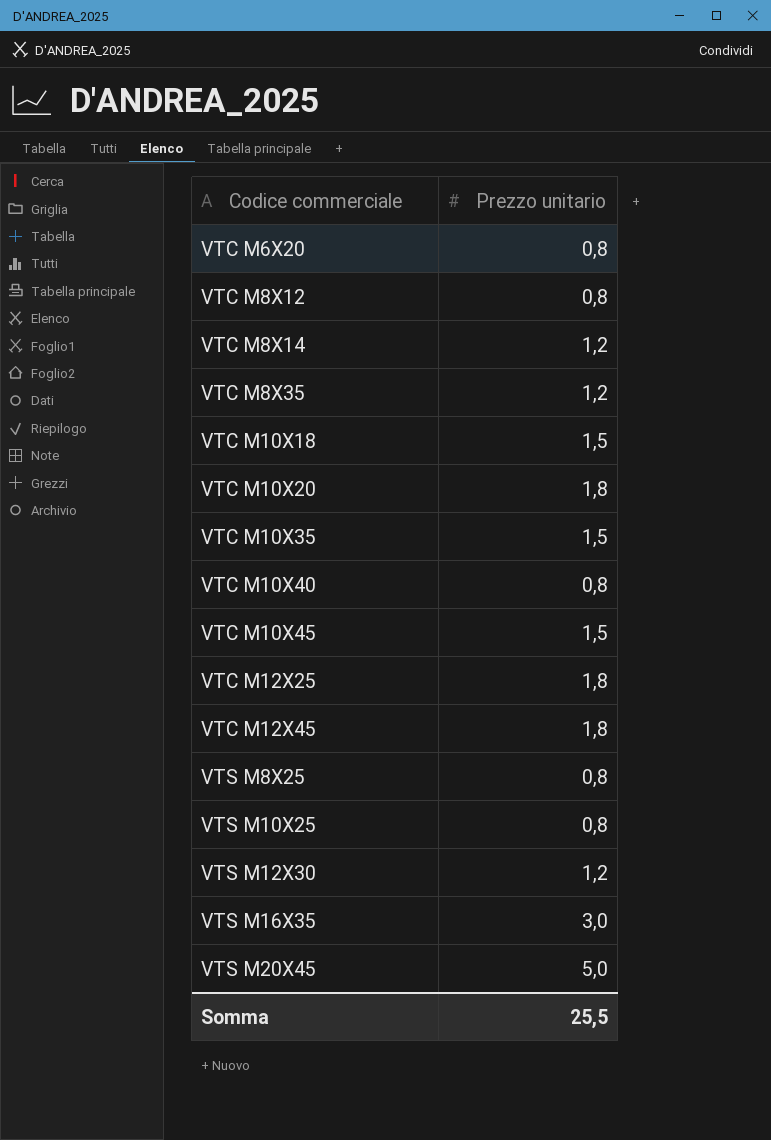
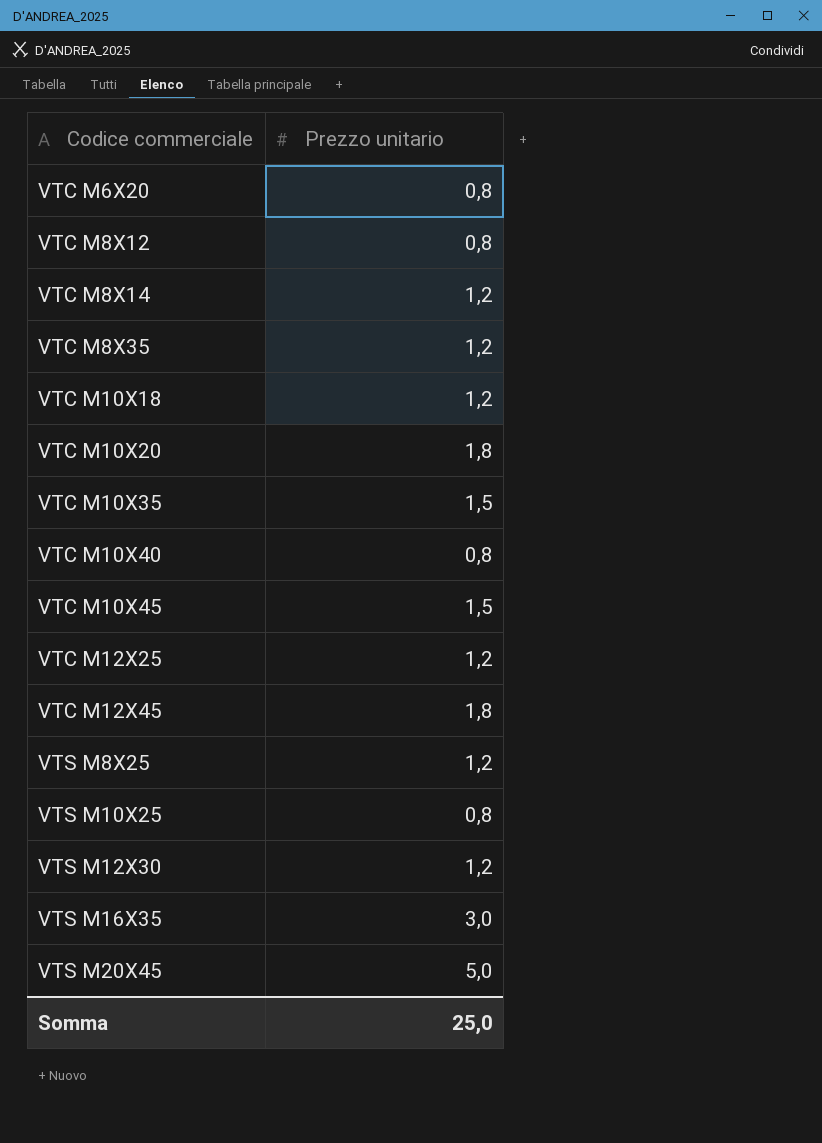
VTC M10X18 | Prezzo unitario: 1,5 -> 1,2
VTC M12X25 | Prezzo unitario: 1,8 -> 1,2
VTS M8X25 | Prezzo unitario: 0,8 -> 1,2
Somma | Prezzo unitario: 25,5 -> 25,0

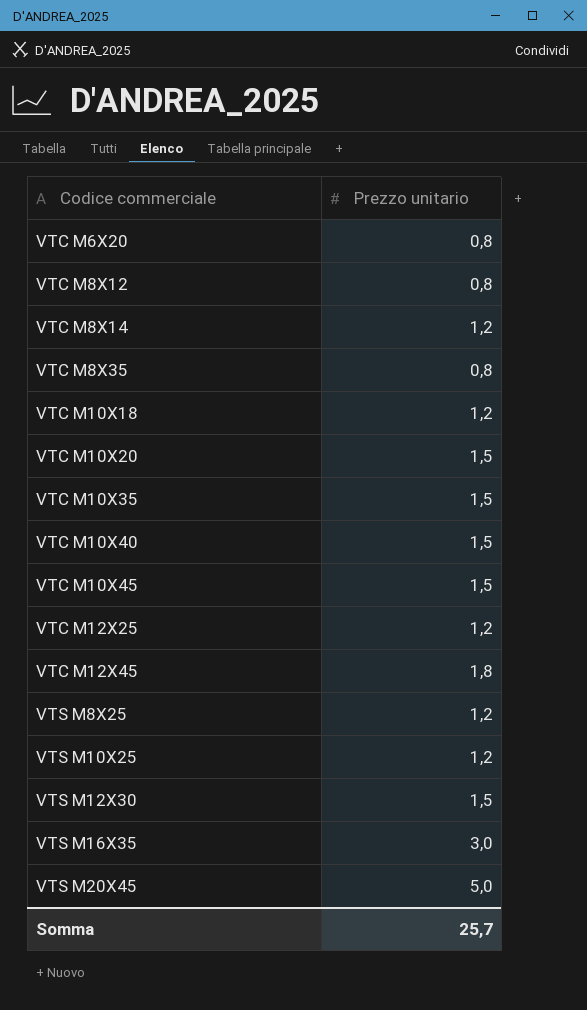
VTC M8X35 | Prezzo unitario: 1,2 -> 0,8
VTC M10X20 | Prezzo unitario: 1,8 -> 1,5
VTC M10X40 | Prezzo unitario: 0,8 -> 1,5
VTS M10X25 | Prezzo unitario: 0,8 -> 1,2
VTS M12X30 | Prezzo unitario: 1,2 -> 1,5
Somma | Prezzo unitario: 25,0 -> 25,7

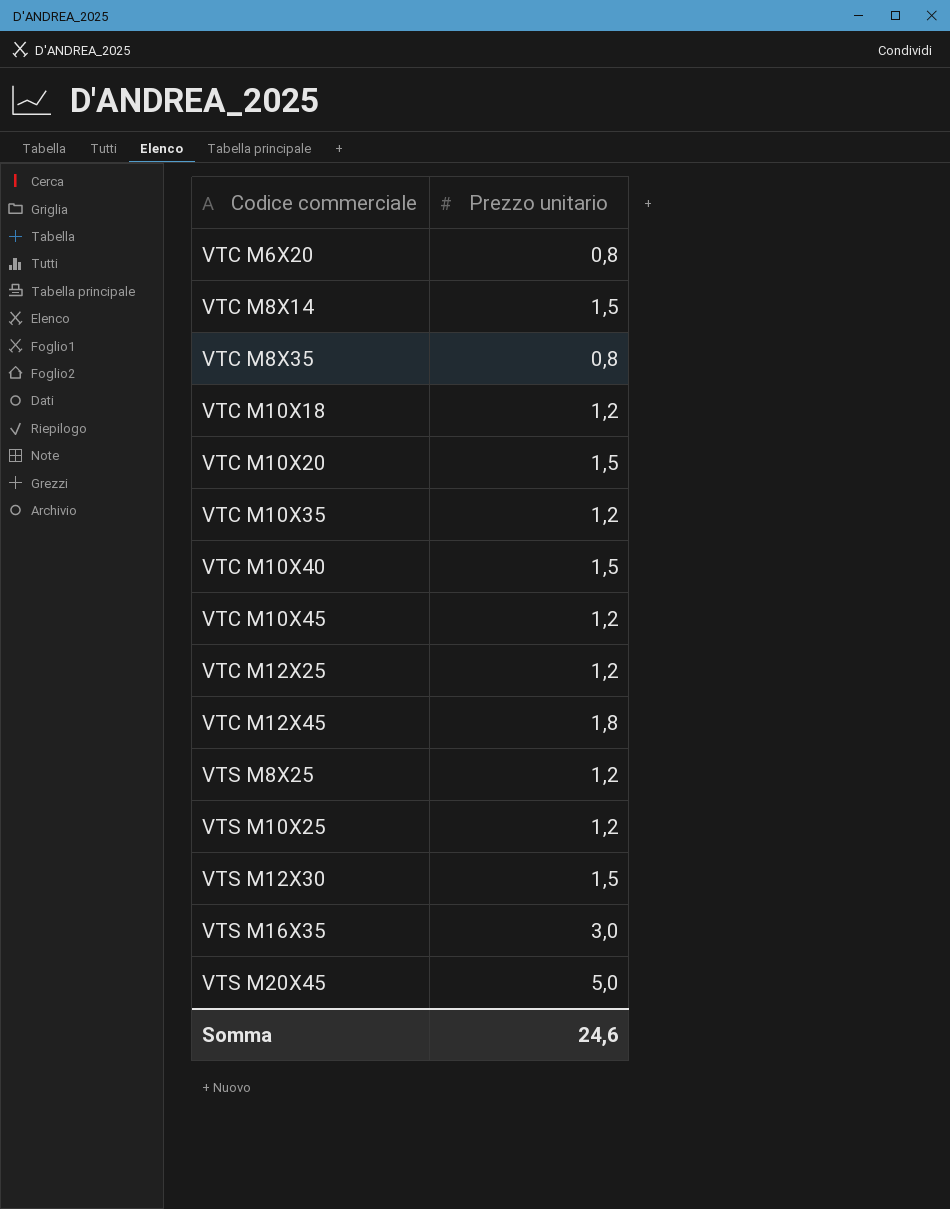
row VTC M8X12: 0,8 -> none
VTC M8X14 | Prezzo unitario: 1,2 -> 1,5
VTC M10X35 | Prezzo unitario: 1,5 -> 1,2
VTC M10X45 | Prezzo unitario: 1,5 -> 1,2
Somma | Prezzo unitario: 25,7 -> 24,6

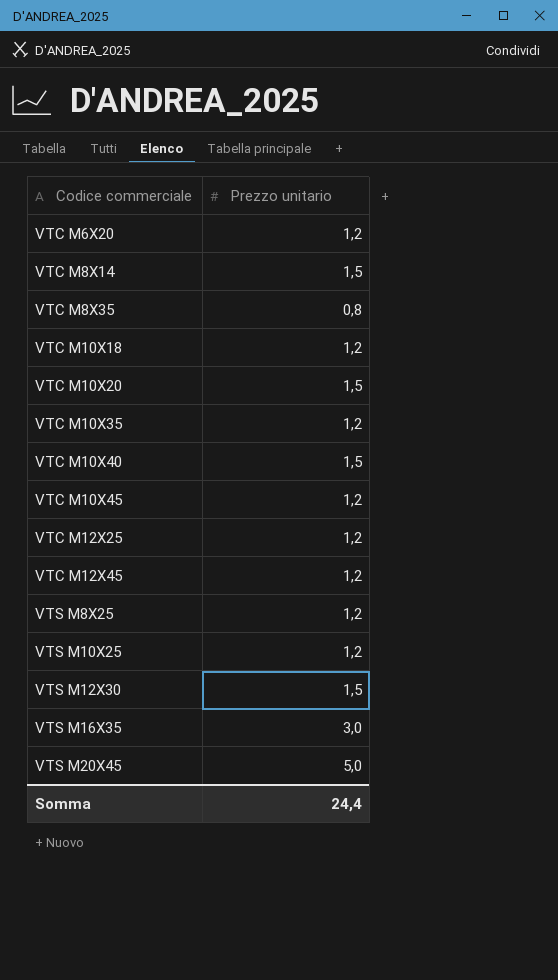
VTC M6X20 | Prezzo unitario: 0,8 -> 1,2
VTC M12X45 | Prezzo unitario: 1,8 -> 1,2
Somma | Prezzo unitario: 24,6 -> 24,4

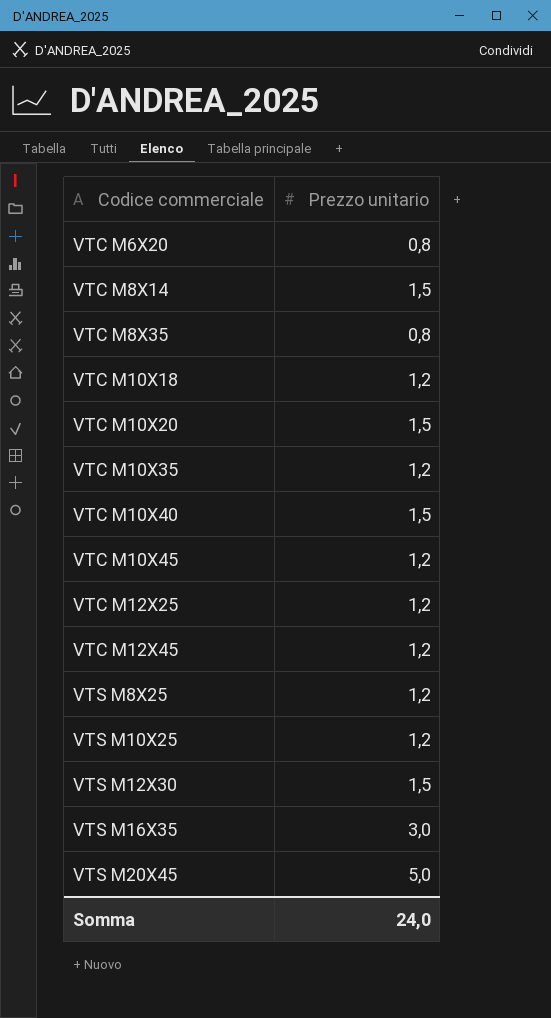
VTC M6X20 | Prezzo unitario: 1,2 -> 0,8
Somma | Prezzo unitario: 24,4 -> 24,0

